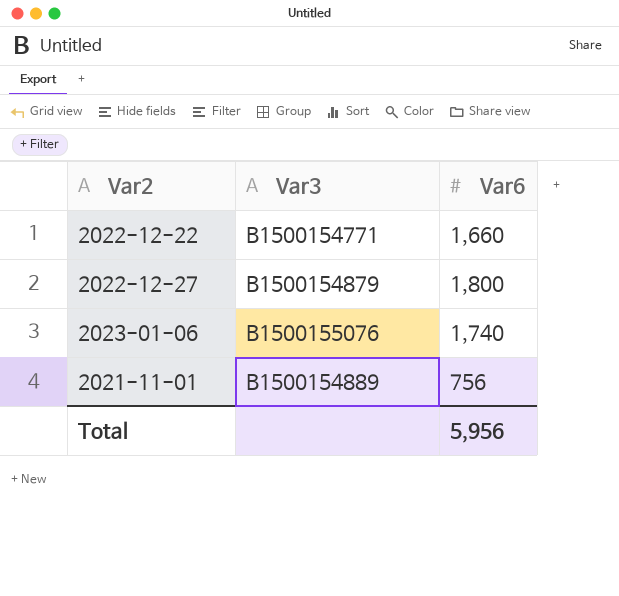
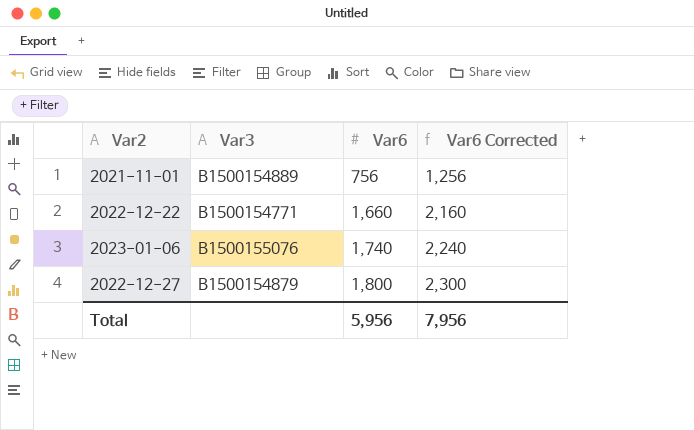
row order: none -> Var6 ascending
column Var6 Corrected | formula: none -> [Var6] + 500

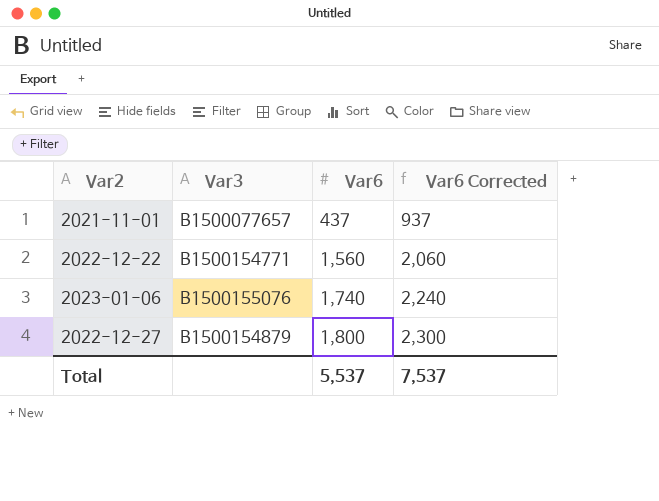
2021-11-01 | Var3: B1500154889 -> B1500077657
2021-11-01 | Var6: 756 -> 437
2021-11-01 | Var6 Corrected: 1,256 -> 937
2022-12-22 | Var6: 1,660 -> 1,560
2022-12-22 | Var6 Corrected: 2,160 -> 2,060
Total | Var6: 5,956 -> 5,537
Total | Var6 Corrected: 7,956 -> 7,537

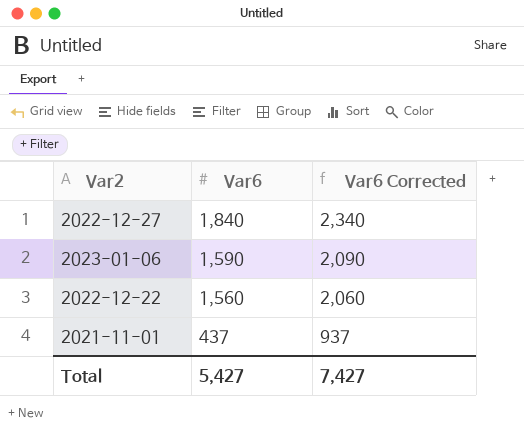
row order: Var6 ascending -> Var6 descending
column Var3 | position: 2 -> none
2022-12-27 | Var6: 1,800 -> 1,840
2022-12-27 | Var6 Corrected: 2,300 -> 2,340
2023-01-06 | Var6: 1,740 -> 1,590
2023-01-06 | Var6 Corrected: 2,240 -> 2,090
Total | Var6: 5,537 -> 5,427
Total | Var6 Corrected: 7,537 -> 7,427

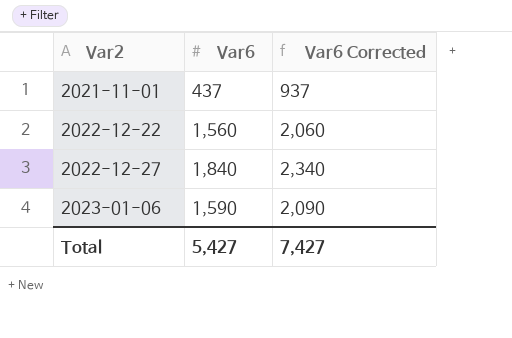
row order: Var6 descending -> Var2 ascending

